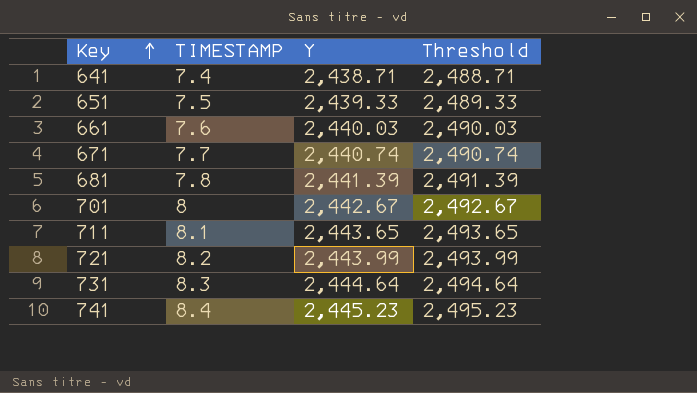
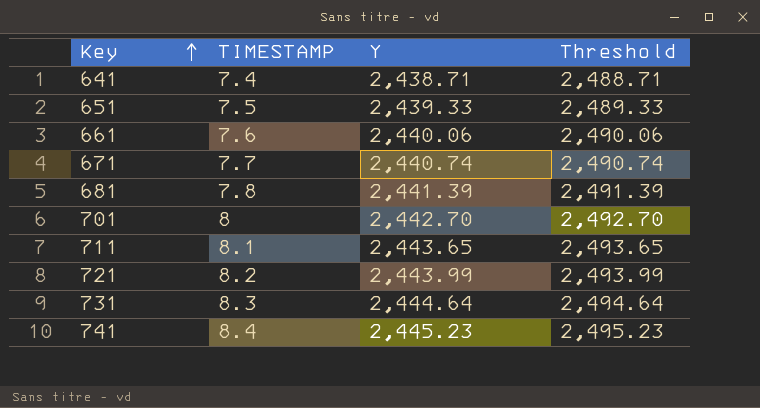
661 | Y: 2,440.03 -> 2,440.06
661 | Threshold: 2,490.03 -> 2,490.06
701 | Y: 2,442.67 -> 2,442.70
701 | Threshold: 2,492.67 -> 2,492.70

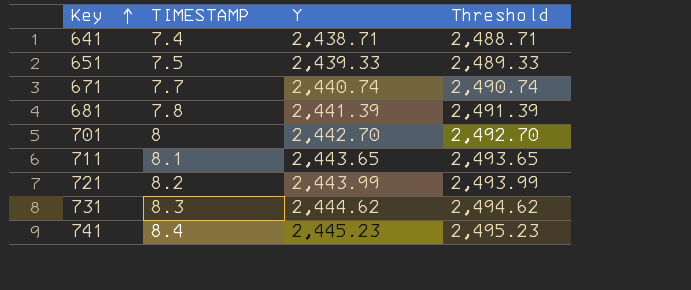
row 661: 7.6 | 2,440.06 | 2,490.06 -> none
731 | Y: 2,444.64 -> 2,444.62
731 | Threshold: 2,494.64 -> 2,494.62

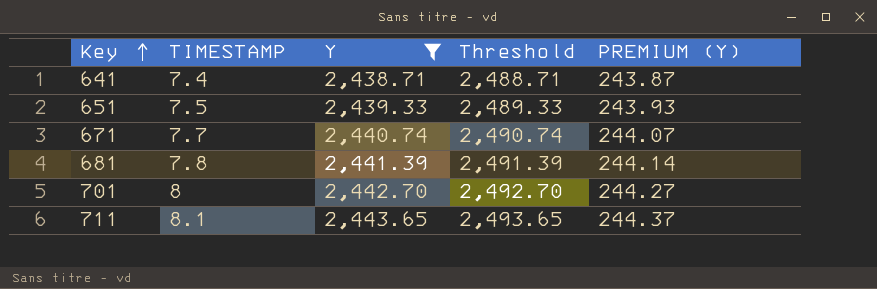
filter: none -> Y <= 2,443.65
column PREMIUM (Y) | formula: none -> [Y] * 0.1

